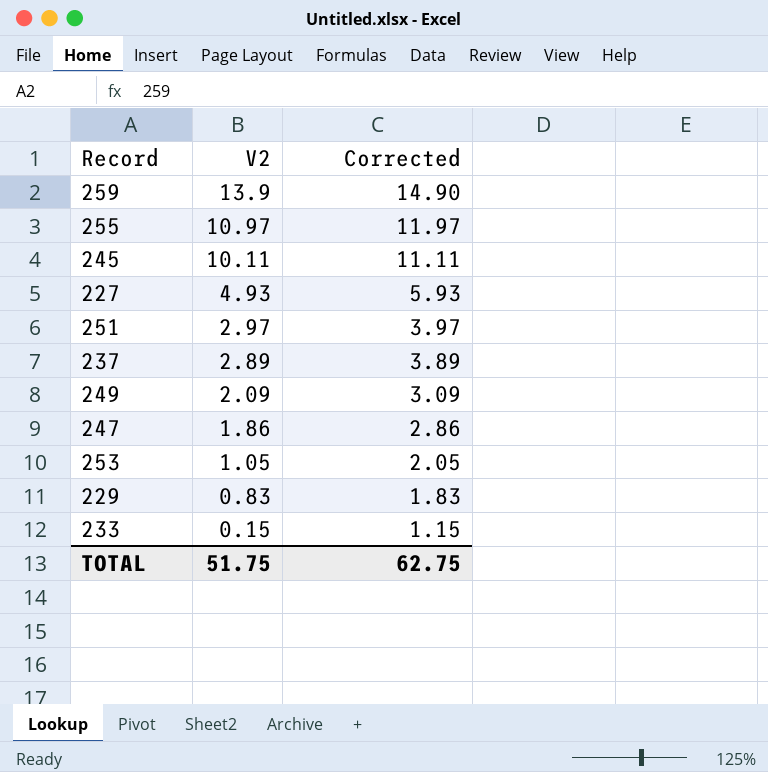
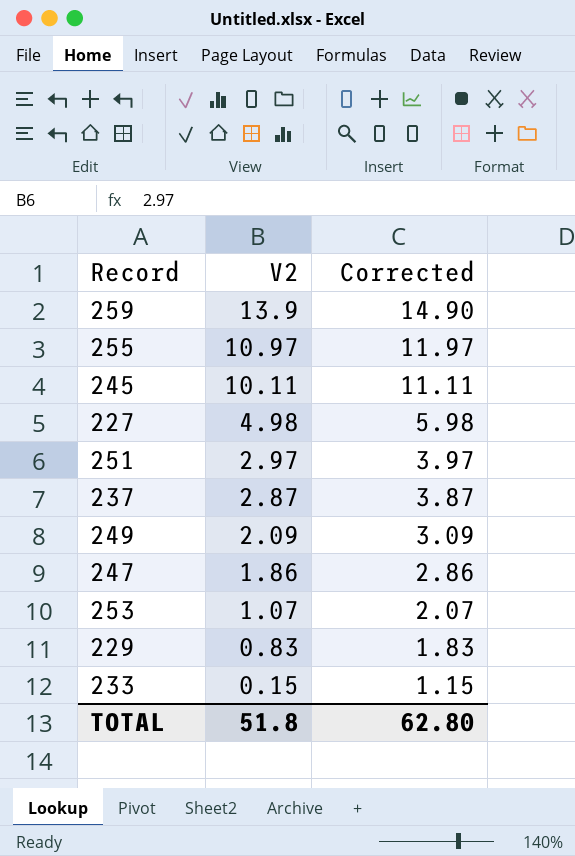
227 | V2: 4.93 -> 4.98
227 | Corrected: 5.93 -> 5.98
237 | V2: 2.89 -> 2.87
237 | Corrected: 3.89 -> 3.87
253 | V2: 1.05 -> 1.07
253 | Corrected: 2.05 -> 2.07
TOTAL | V2: 51.75 -> 51.8
TOTAL | Corrected: 62.75 -> 62.80

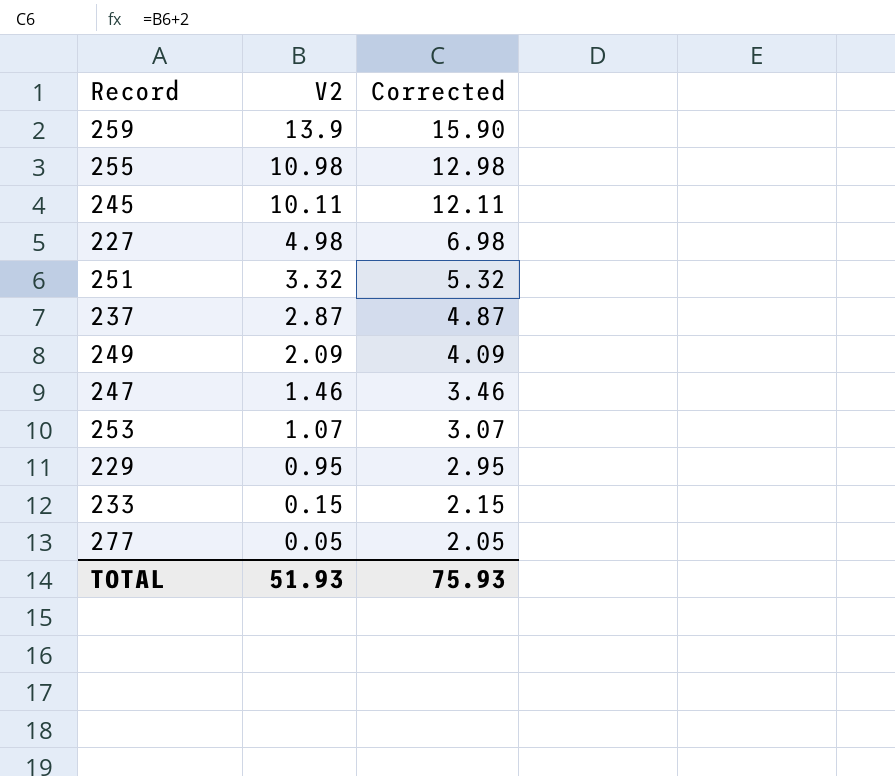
column Corrected | formula: [V2] + 1 -> [V2] + 2
255 | V2: 10.97 -> 10.98
251 | V2: 2.97 -> 3.32
247 | V2: 1.86 -> 1.46
229 | V2: 0.83 -> 0.95
row 277: none -> 0.05 | 2.05
TOTAL | V2: 51.8 -> 51.93
TOTAL | Corrected: 62.80 -> 75.93

